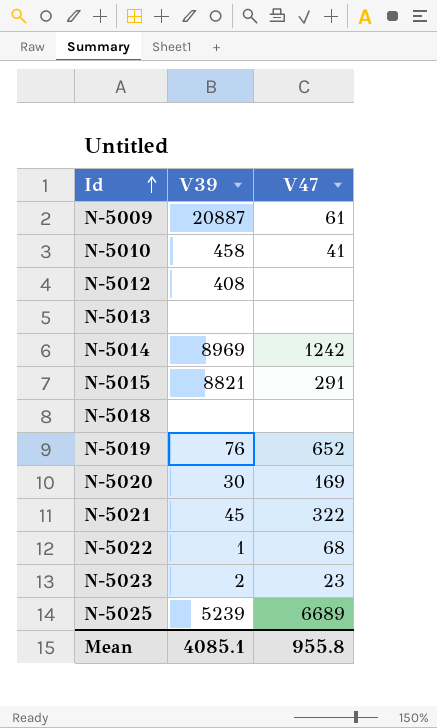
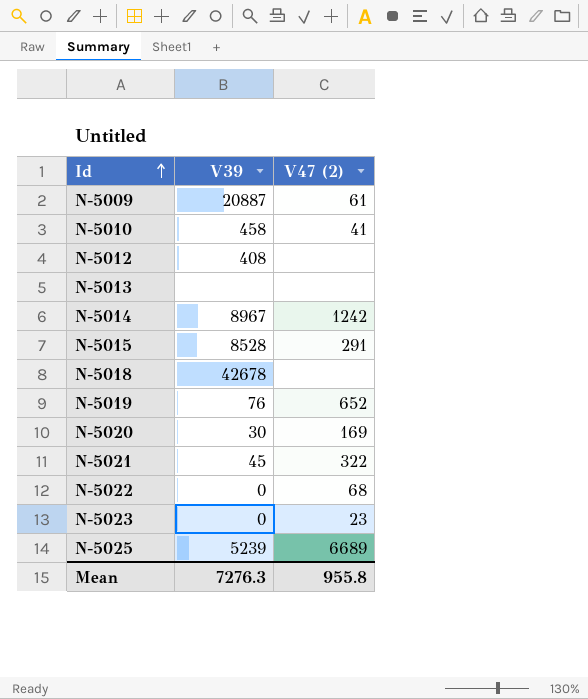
column name: V47 -> V47 (2)
N-5014 | V39: 8969 -> 8967
N-5015 | V39: 8821 -> 8528
N-5018 | V39: none -> 42678
N-5022 | V39: 1 -> 0
N-5023 | V39: 2 -> 0
Mean | V39: 4085.1 -> 7276.3

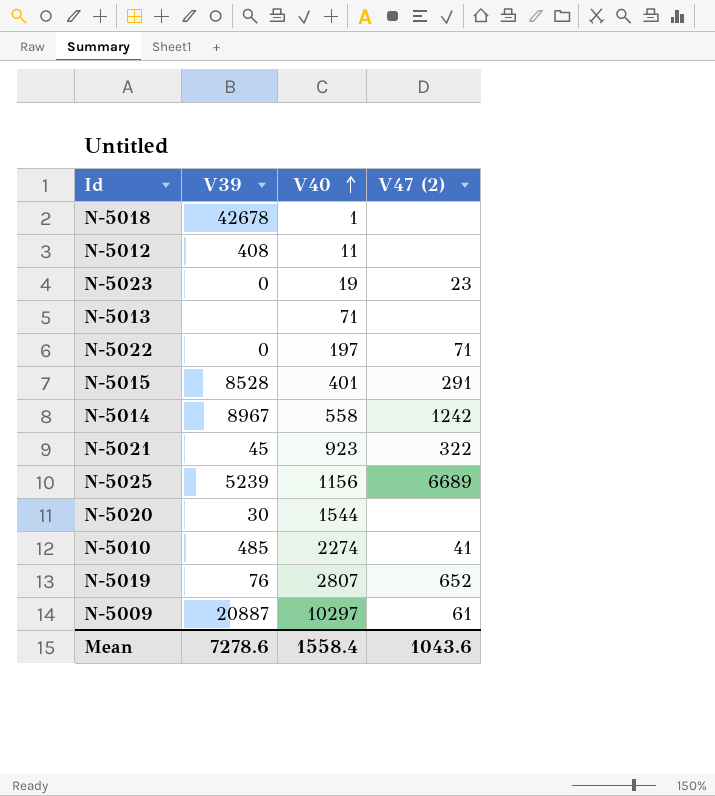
row order: Id ascending -> V40 ascending
column V40 | position: none -> 3
N-5022 | V47 (2): 68 -> 71
N-5020 | V47 (2): 169 -> none
N-5010 | V39: 458 -> 485
Mean | V39: 7276.3 -> 7278.6
Mean | V47 (2): 955.8 -> 1043.6

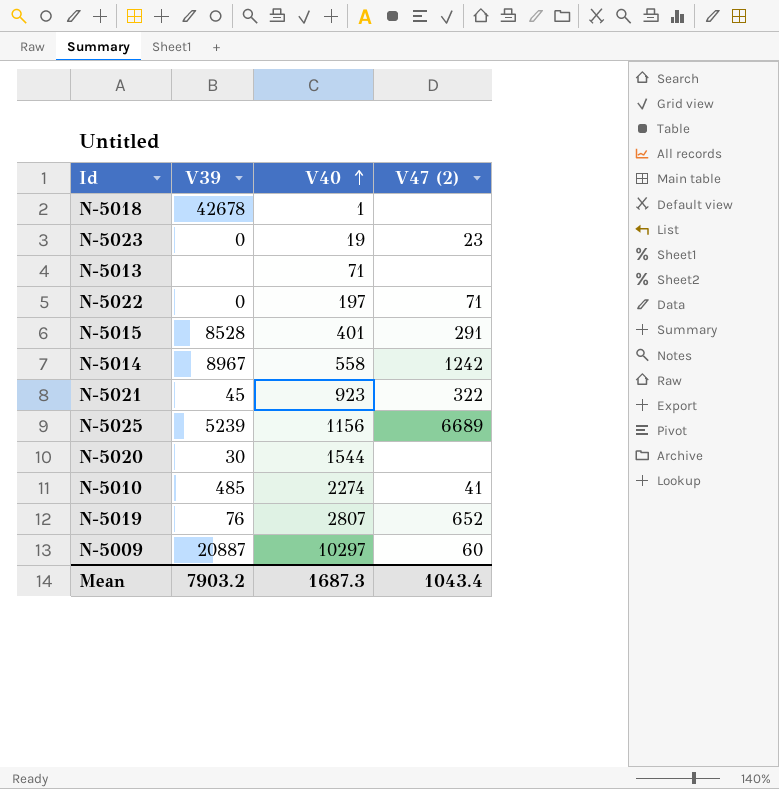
row N-5012: 408 | 11 | none -> none
N-5009 | V47 (2): 61 -> 60
Mean | V39: 7278.6 -> 7903.2
Mean | V40: 1558.4 -> 1687.3
Mean | V47 (2): 1043.6 -> 1043.4

